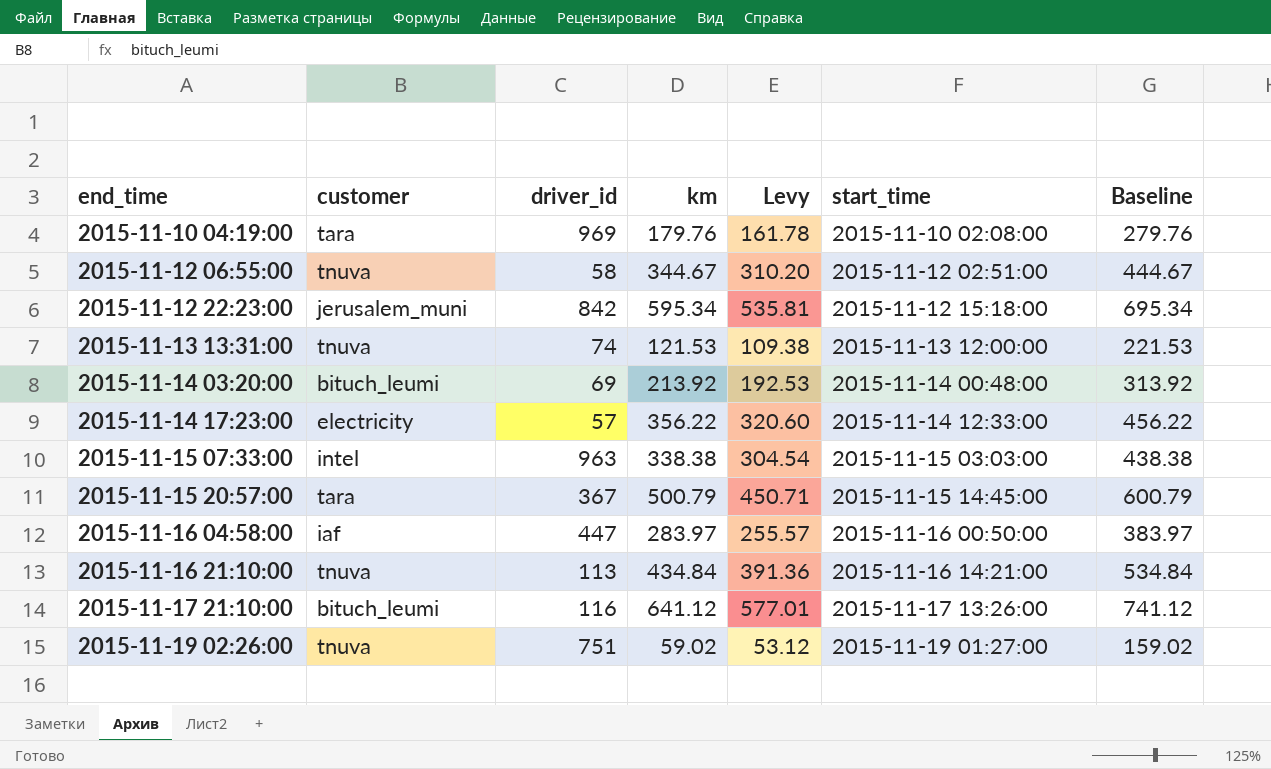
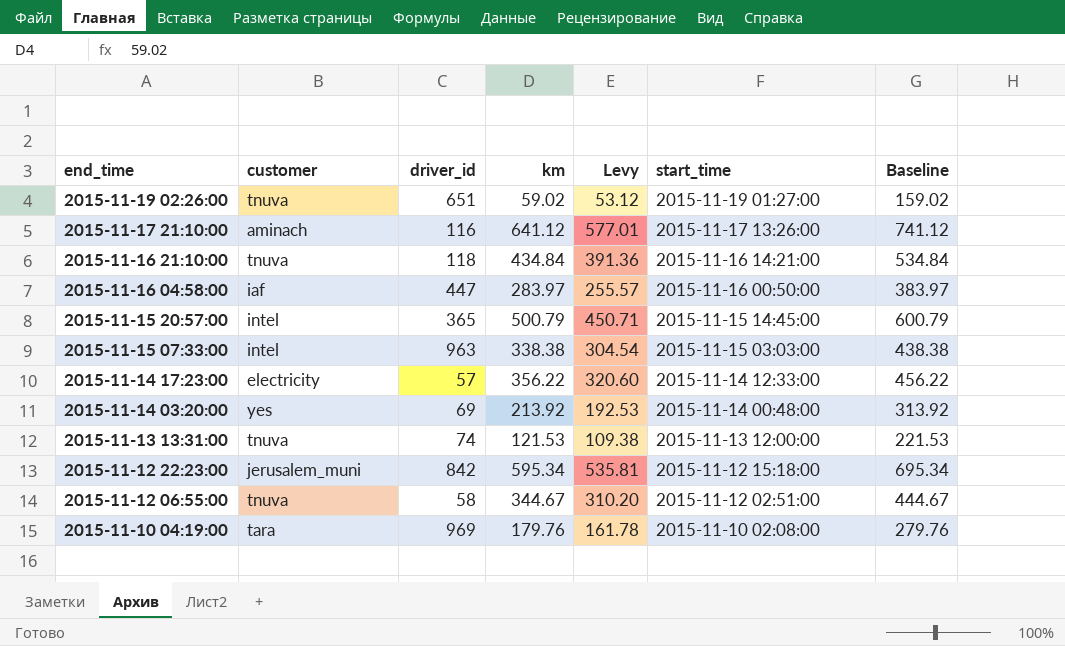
row order: end_time ascending -> end_time descending
2015-11-19 02:26:00 | driver_id: 751 -> 651
2015-11-17 21:10:00 | customer: bituch_leumi -> aminach
2015-11-16 21:10:00 | driver_id: 113 -> 118
2015-11-15 20:57:00 | customer: tara -> intel
2015-11-15 20:57:00 | driver_id: 367 -> 365
2015-11-14 03:20:00 | customer: bituch_leumi -> yes

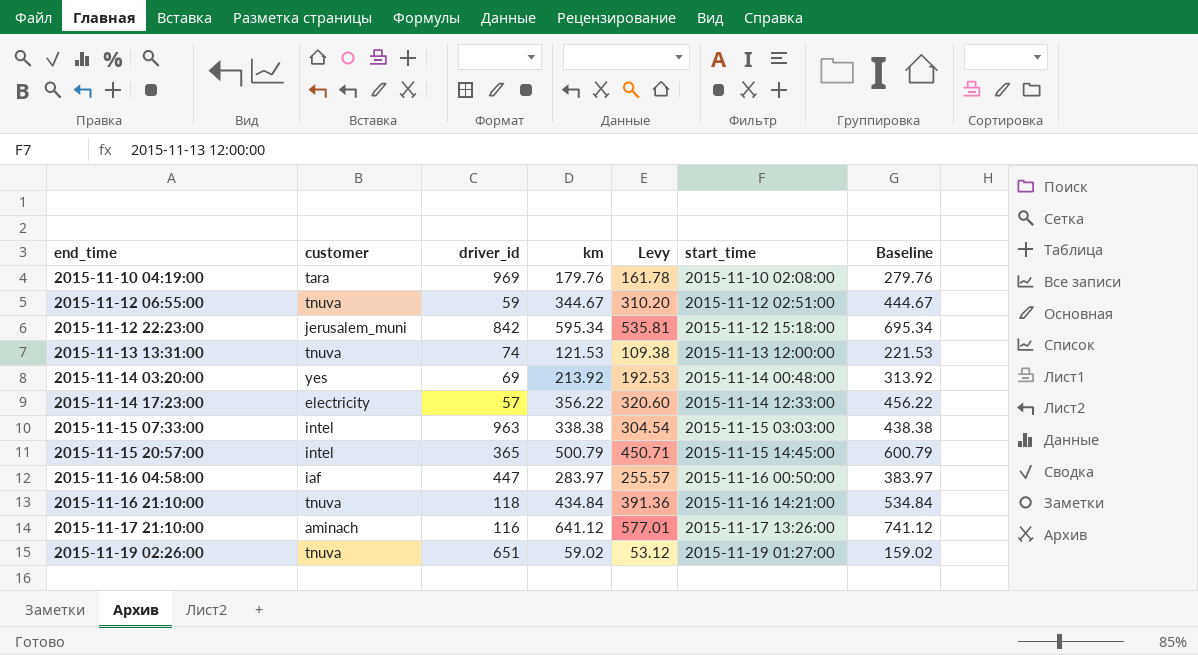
row order: end_time descending -> end_time ascending
2015-11-12 06:55:00 | driver_id: 58 -> 59

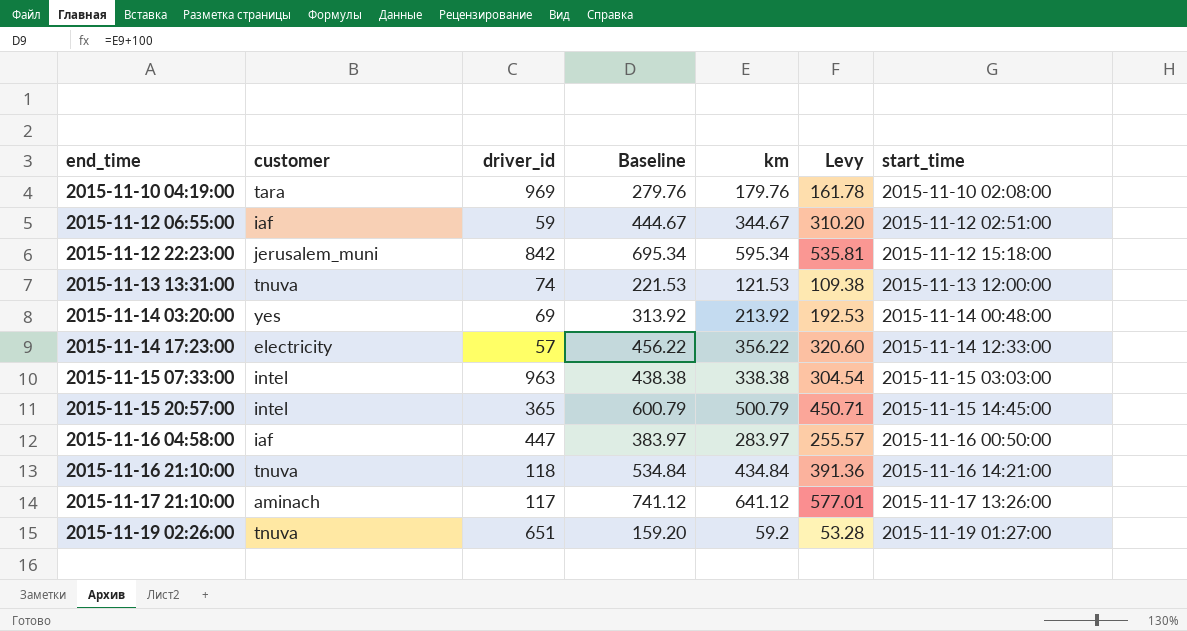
column Baseline | position: 7 -> 4
2015-11-12 06:55:00 | customer: tnuva -> iaf
2015-11-17 21:10:00 | driver_id: 116 -> 117
2015-11-19 02:26:00 | Baseline: 159.02 -> 159.20
2015-11-19 02:26:00 | km: 59.02 -> 59.2
2015-11-19 02:26:00 | Levy: 53.12 -> 53.28

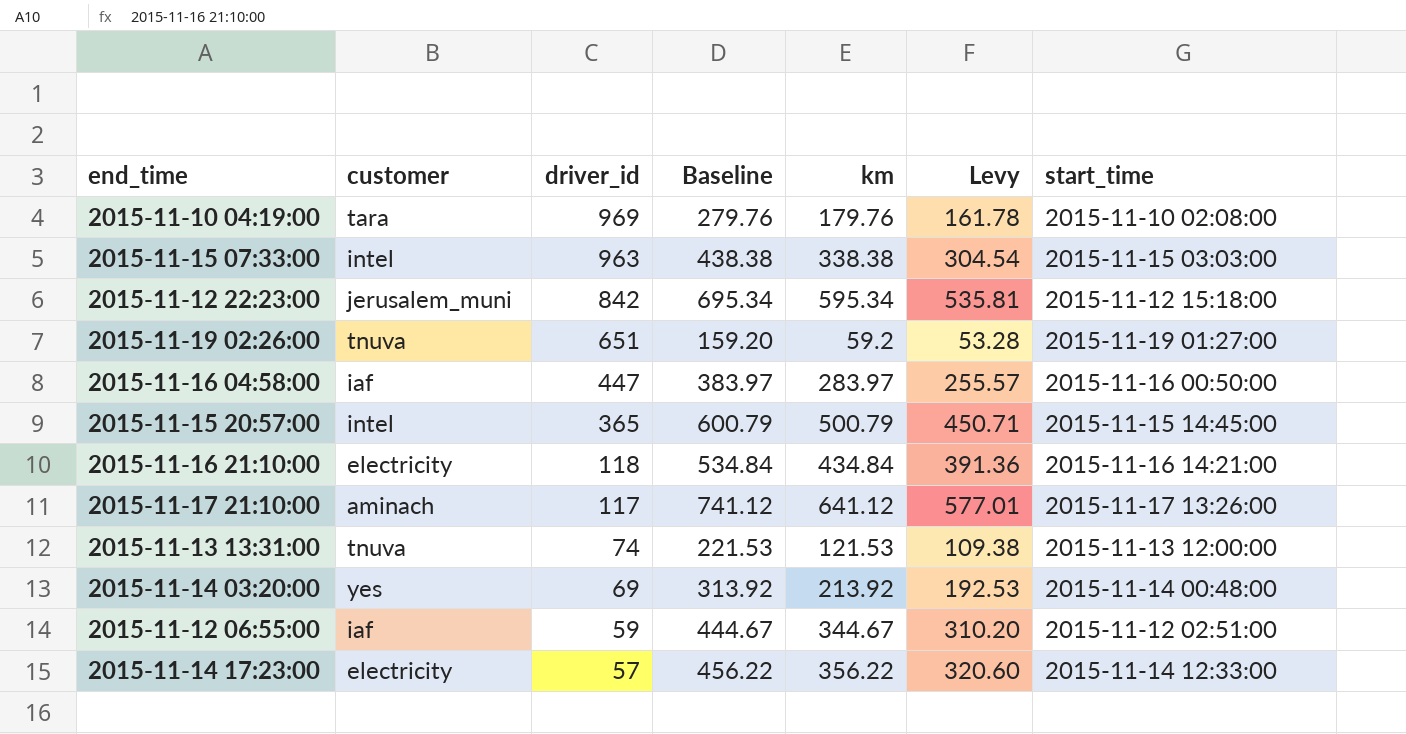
row order: end_time ascending -> driver_id descending
2015-11-16 21:10:00 | customer: tnuva -> electricity

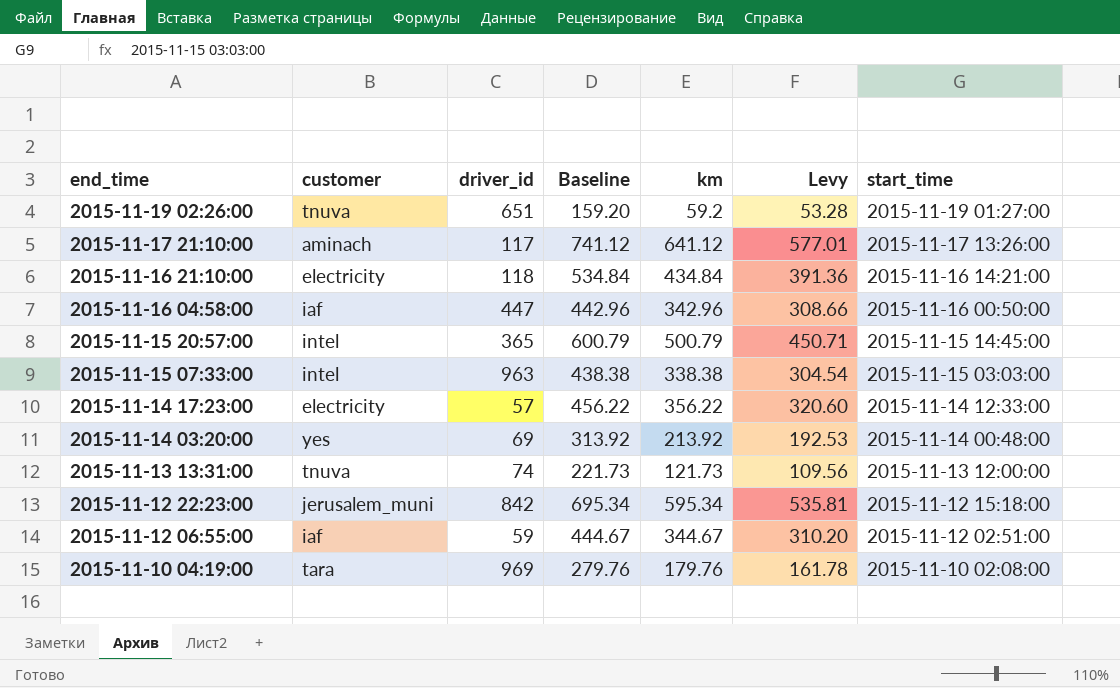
row order: driver_id descending -> end_time descending
2015-11-16 04:58:00 | Baseline: 383.97 -> 442.96
2015-11-16 04:58:00 | km: 283.97 -> 342.96
2015-11-16 04:58:00 | Levy: 255.57 -> 308.66
2015-11-13 13:31:00 | Baseline: 221.53 -> 221.73
2015-11-13 13:31:00 | km: 121.53 -> 121.73
2015-11-13 13:31:00 | Levy: 109.38 -> 109.56

